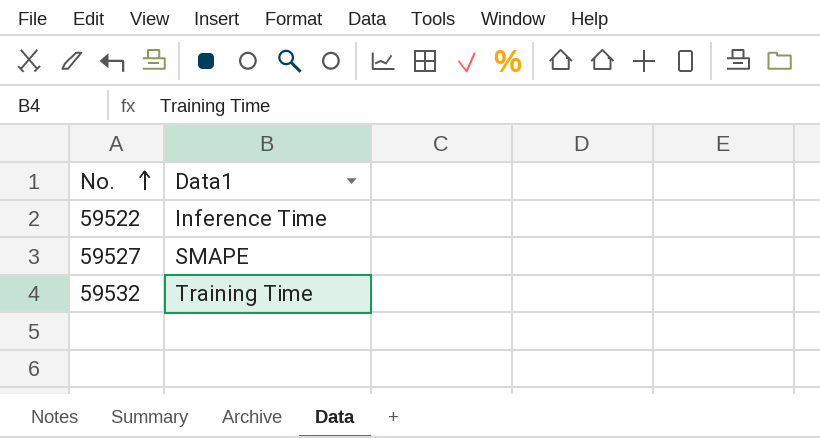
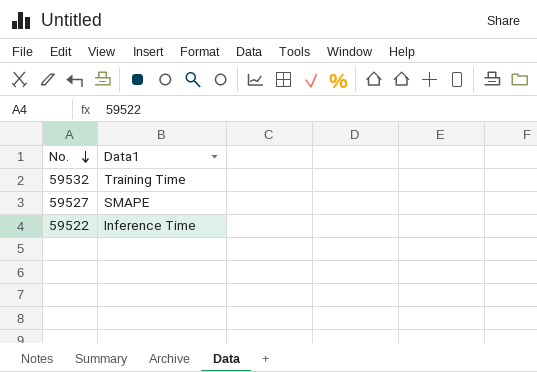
row order: No. ascending -> No. descending

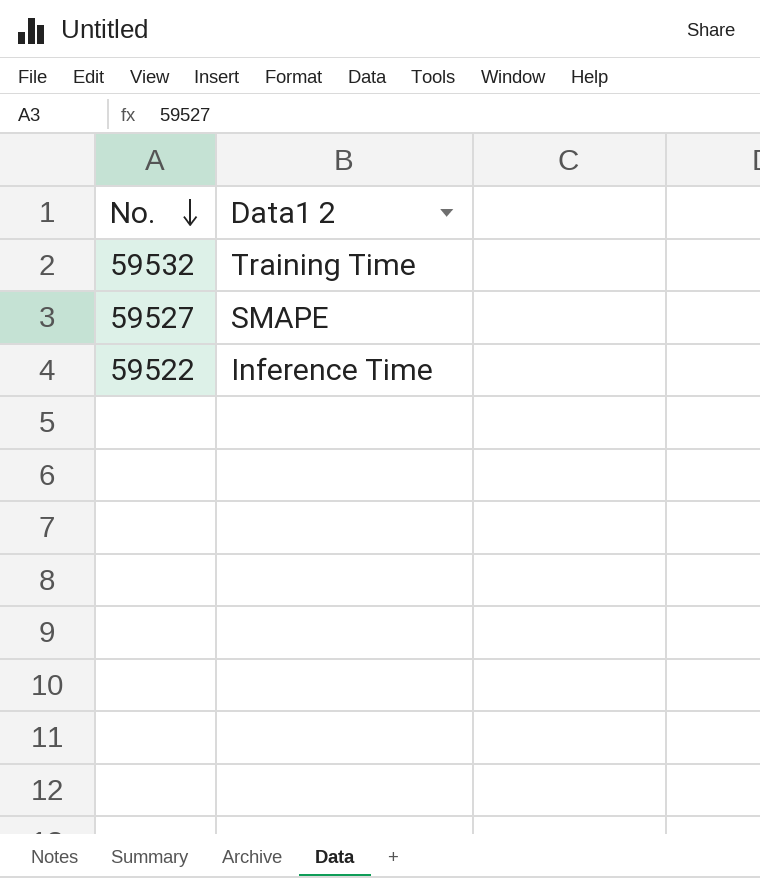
column name: Data1 -> Data1 2

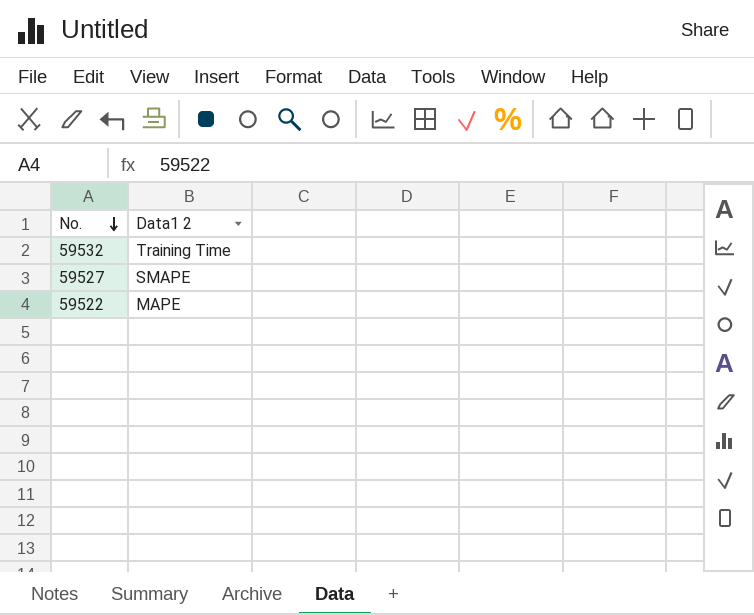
59522 | Data1 2: Inference Time -> MAPE

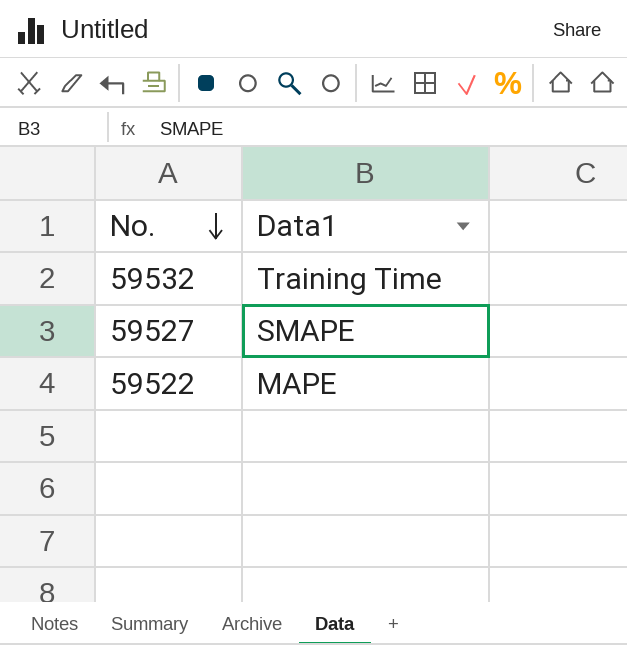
column name: Data1 2 -> Data1

